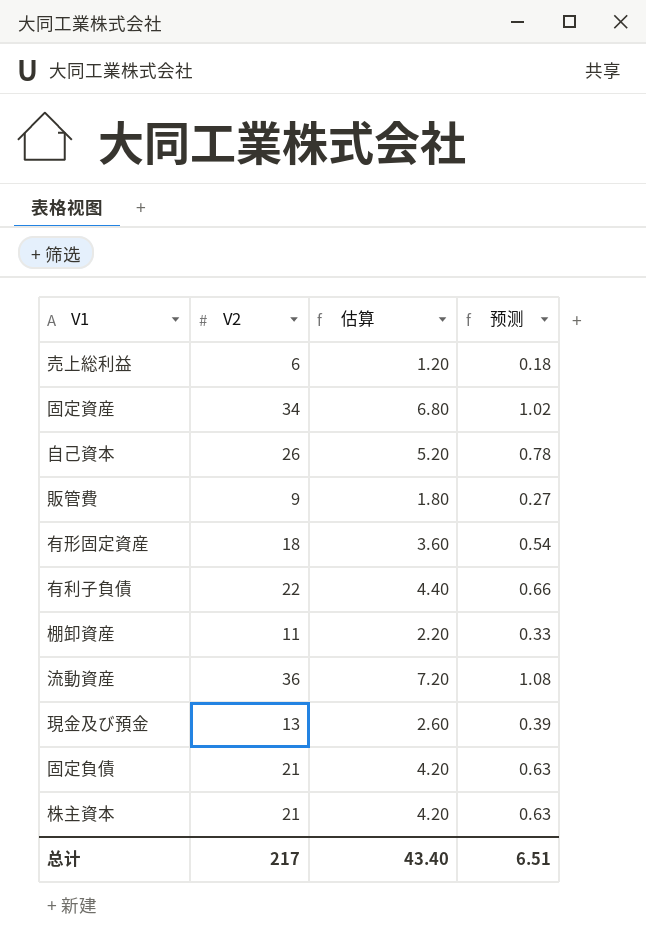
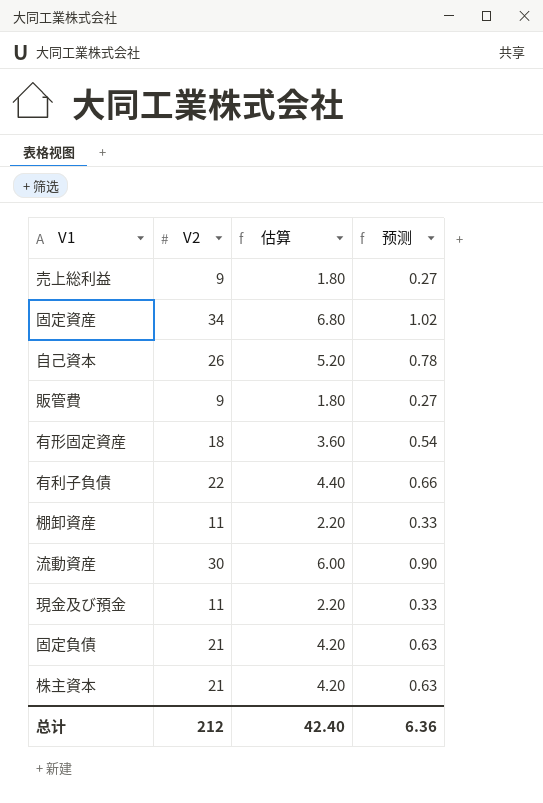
売上総利益 | V2: 6 -> 9
売上総利益 | 估算: 1.20 -> 1.80
売上総利益 | 预测: 0.18 -> 0.27
流動資産 | V2: 36 -> 30
流動資産 | 估算: 7.20 -> 6.00
流動資産 | 预测: 1.08 -> 0.90
現金及び預金 | V2: 13 -> 11
現金及び預金 | 估算: 2.60 -> 2.20
現金及び預金 | 预测: 0.39 -> 0.33
总计 | V2: 217 -> 212
总计 | 估算: 43.40 -> 42.40
总计 | 预测: 6.51 -> 6.36

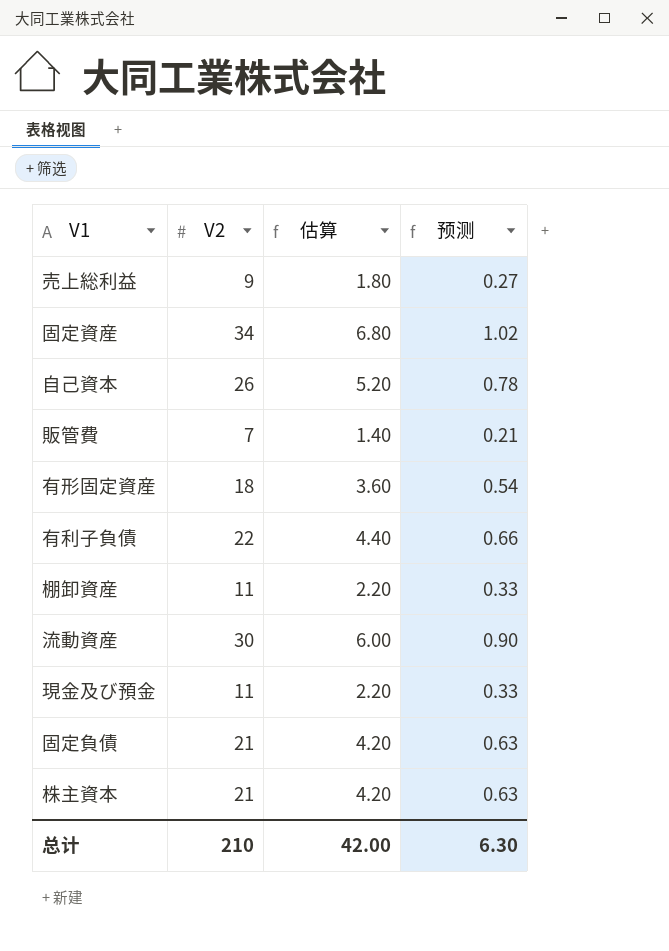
販管費 | V2: 9 -> 7
販管費 | 估算: 1.80 -> 1.40
販管費 | 预测: 0.27 -> 0.21
总计 | V2: 212 -> 210
总计 | 估算: 42.40 -> 42.00
总计 | 预测: 6.36 -> 6.30

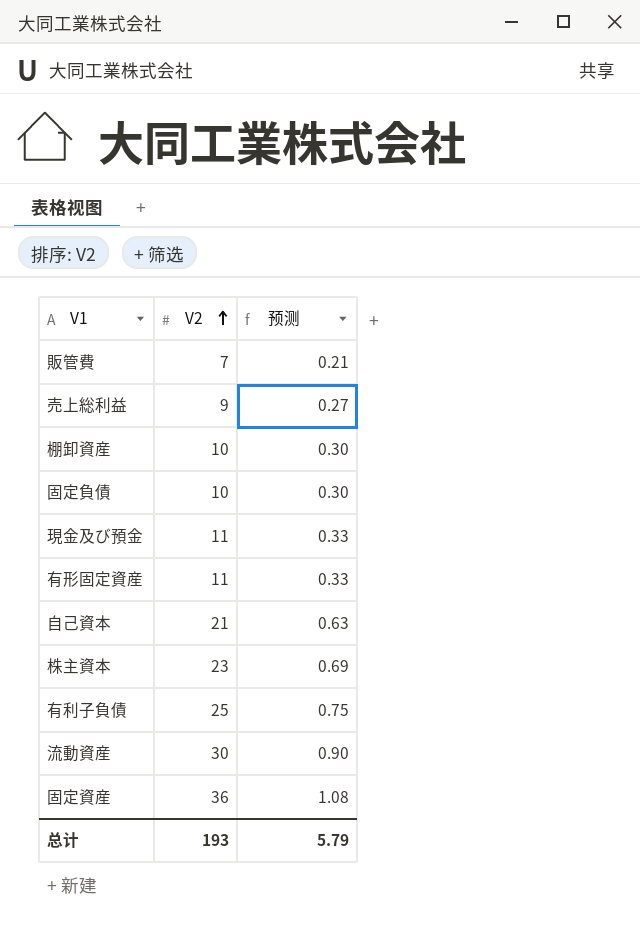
row order: none -> V2 ascending
column 估算 | formula: [V2] * 0.2 -> none
棚卸資産 | V2: 11 -> 10
棚卸資産 | 预测: 0.33 -> 0.30
固定負債 | V2: 21 -> 10
固定負債 | 预测: 0.63 -> 0.30
有形固定資産 | V2: 18 -> 11
有形固定資産 | 预测: 0.54 -> 0.33
自己資本 | V2: 26 -> 21
自己資本 | 预测: 0.78 -> 0.63
株主資本 | V2: 21 -> 23
株主資本 | 预测: 0.63 -> 0.69
有利子負債 | V2: 22 -> 25
有利子負債 | 预测: 0.66 -> 0.75
固定資産 | V2: 34 -> 36
固定資産 | 预测: 1.02 -> 1.08
总计 | V2: 210 -> 193
总计 | 预测: 6.30 -> 5.79

